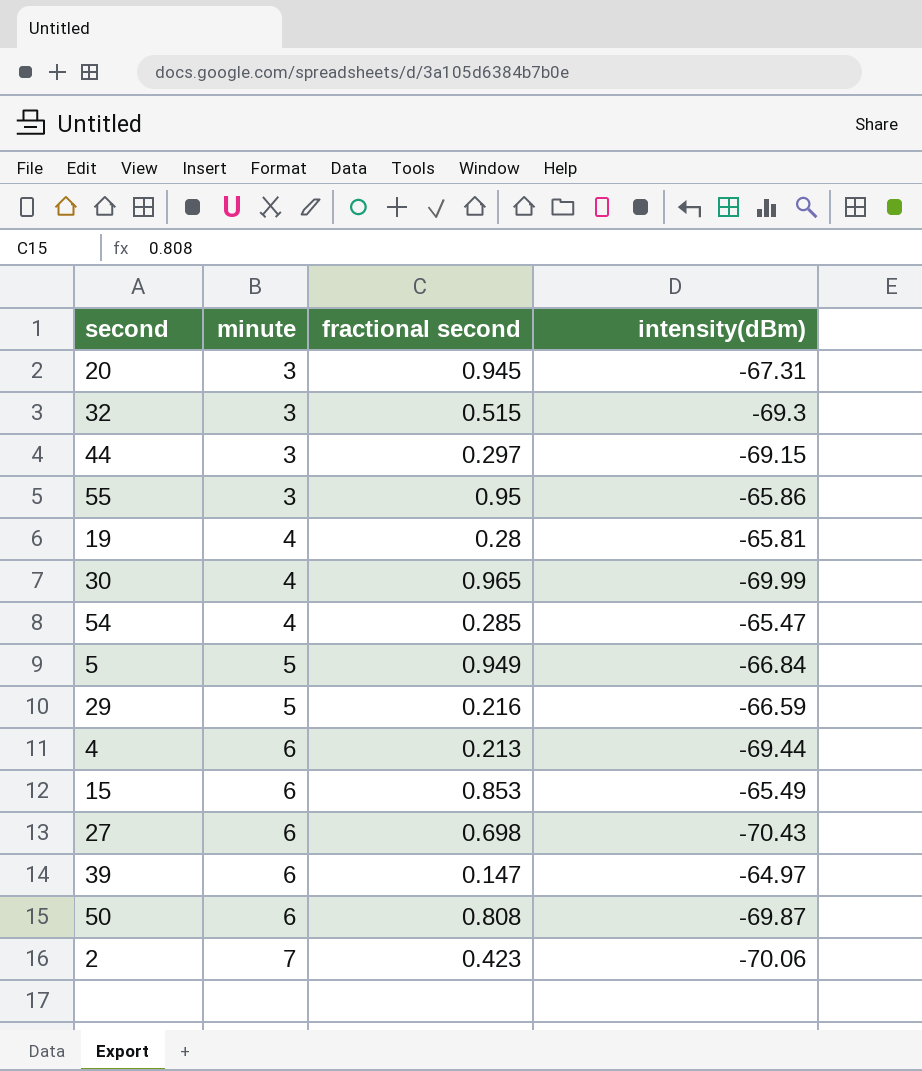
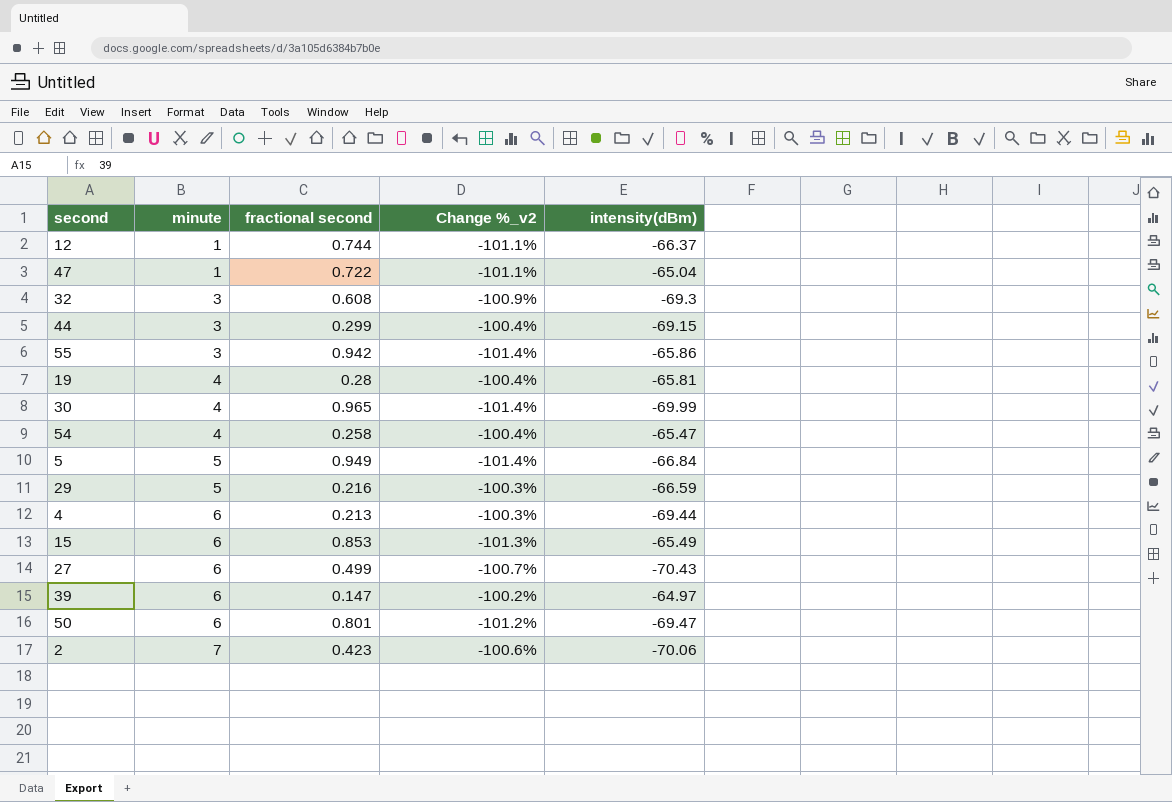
column Change %_v2 | formula: none -> ([fractional second] - [intensity(dBm)]) / [intensity(dBm)]
row 20: 3 | 0.945 | -67.31 -> none
row 12: none -> 1 | 0.744 | -101.1% | -66.37
row 47: none -> 1 | 0.722 | -101.1% | -65.04
32 | fractional second: 0.515 -> 0.608
44 | fractional second: 0.297 -> 0.299
55 | fractional second: 0.95 -> 0.942
54 | fractional second: 0.285 -> 0.258
27 | fractional second: 0.698 -> 0.499
50 | fractional second: 0.808 -> 0.801
50 | intensity(dBm): -69.87 -> -69.47

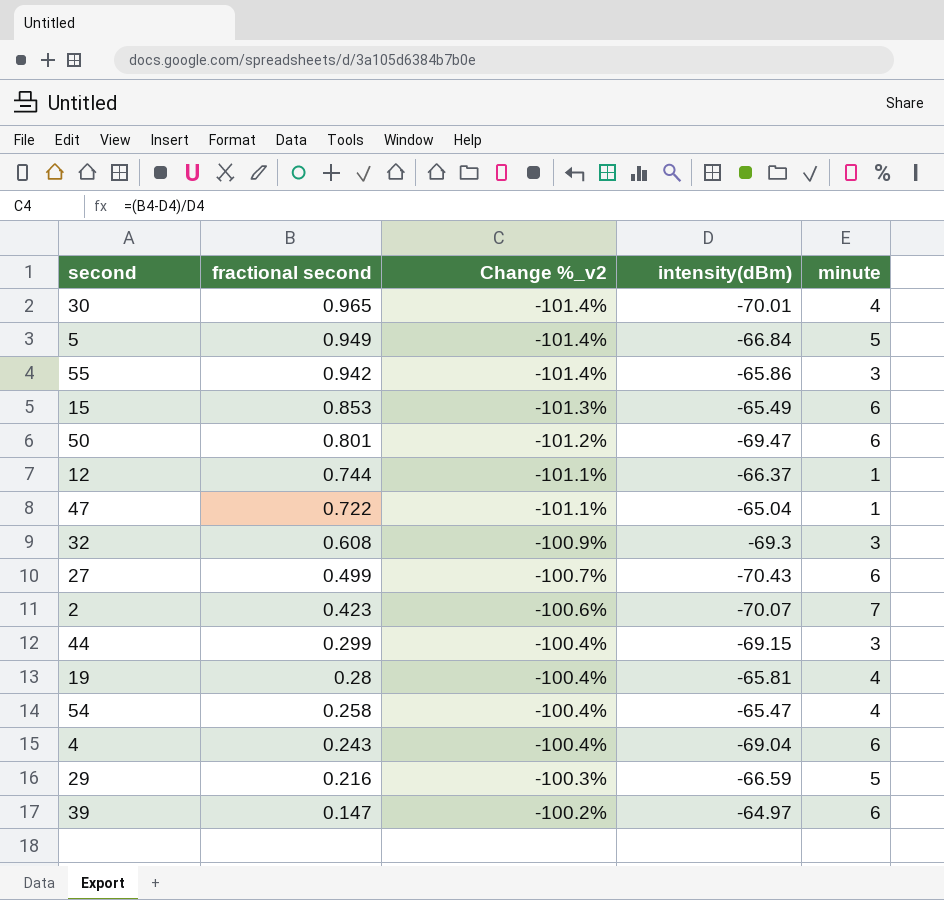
row order: minute ascending -> fractional second descending
column minute | position: 2 -> 5
30 | intensity(dBm): -69.99 -> -70.01
2 | intensity(dBm): -70.06 -> -70.07
4 | fractional second: 0.213 -> 0.243
4 | Change %_v2: -100.3% -> -100.4%
4 | intensity(dBm): -69.44 -> -69.04

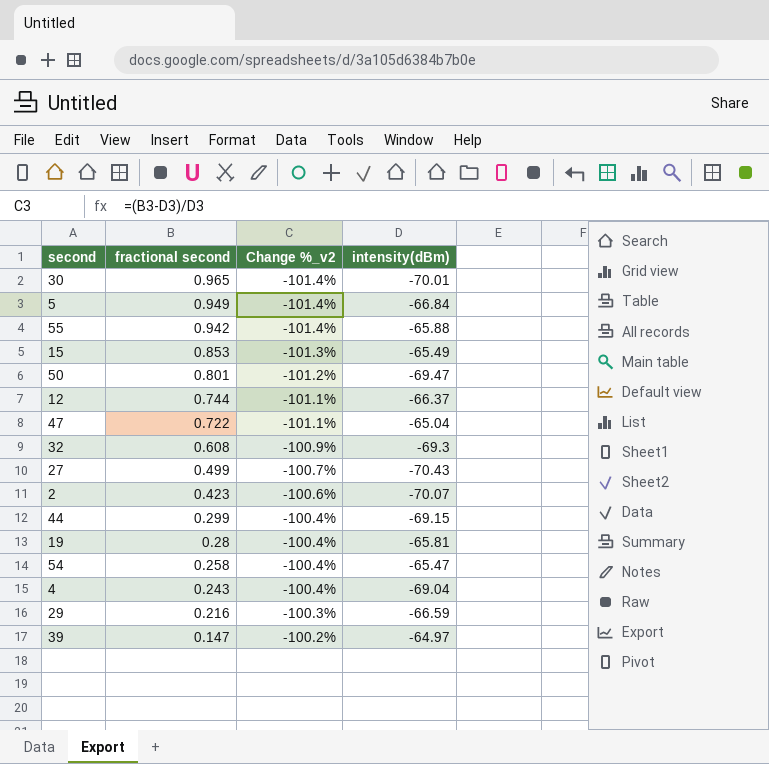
column minute | position: 5 -> none
55 | intensity(dBm): -65.86 -> -65.88

